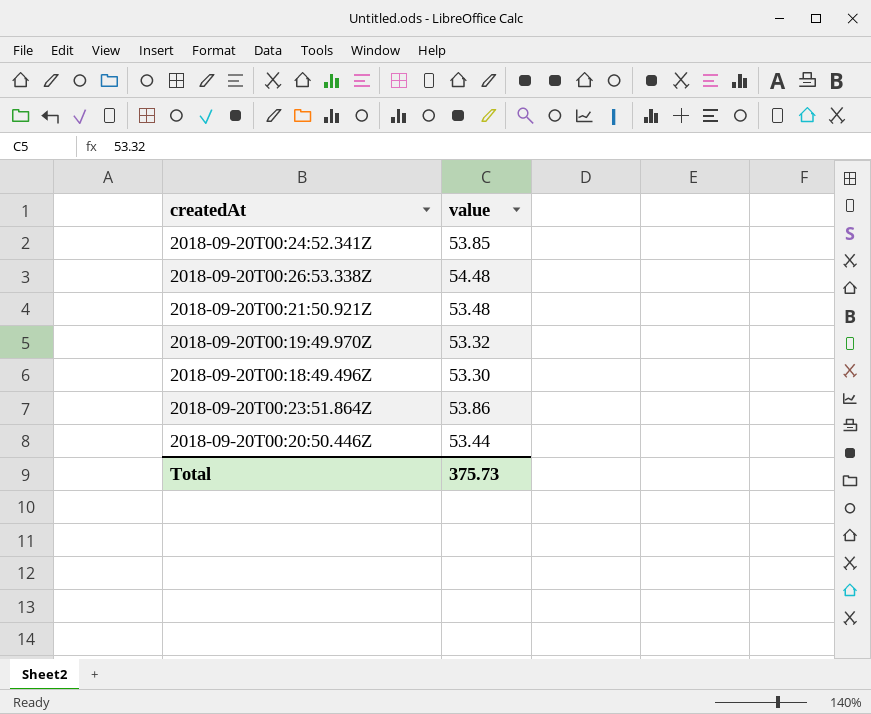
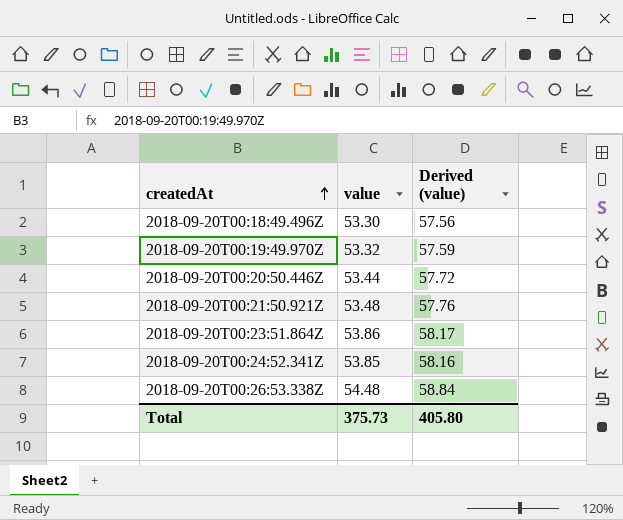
row order: none -> createdAt ascending
column Derived (value) | formula: none -> [value] * 1.08

